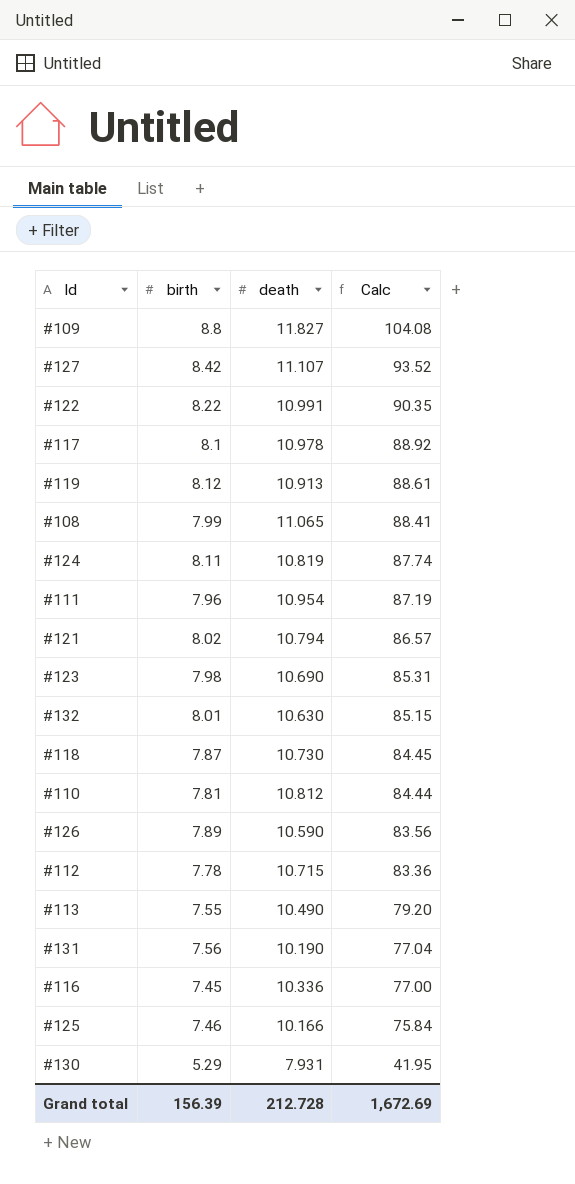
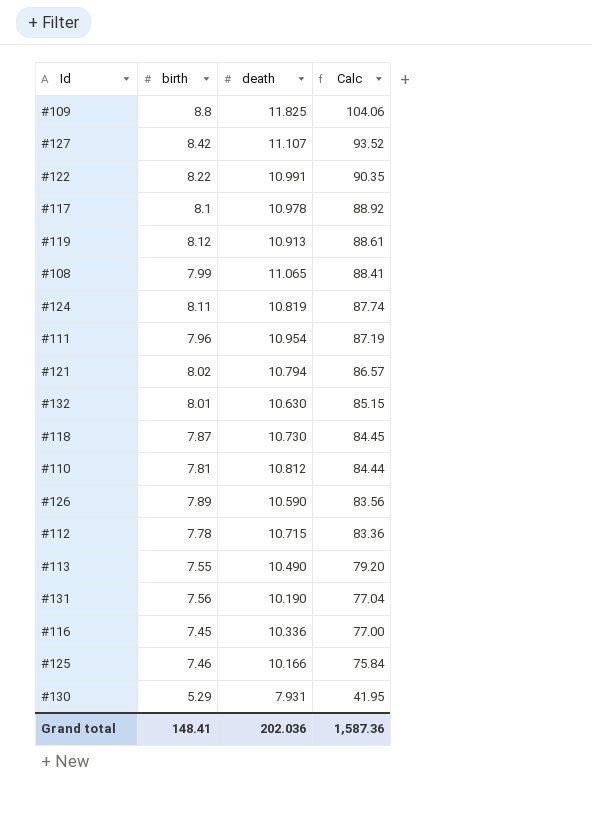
row #123: 7.98 | 10.690 | 85.31 -> none
#109 | death: 11.827 -> 11.825
#109 | Calc: 104.08 -> 104.06
Grand total | birth: 156.39 -> 148.41
Grand total | death: 212.728 -> 202.036
Grand total | Calc: 1,672.69 -> 1,587.36

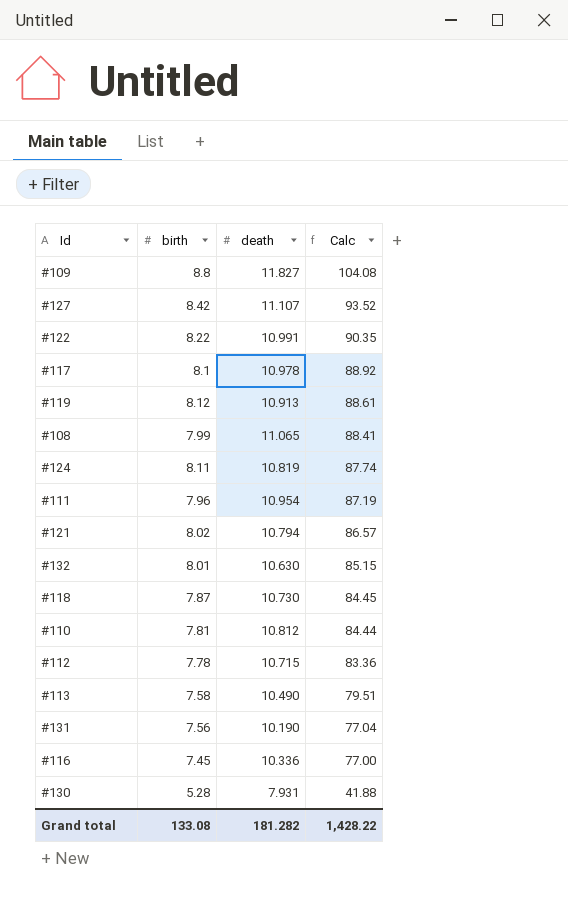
row #126: 7.89 | 10.590 | 83.56 -> none
row #125: 7.46 | 10.166 | 75.84 -> none
#109 | death: 11.825 -> 11.827
#109 | Calc: 104.06 -> 104.08
#113 | birth: 7.55 -> 7.58
#113 | Calc: 79.20 -> 79.51
#130 | birth: 5.29 -> 5.28
#130 | Calc: 41.95 -> 41.88
Grand total | birth: 148.41 -> 133.08
Grand total | death: 202.036 -> 181.282
Grand total | Calc: 1,587.36 -> 1,428.22

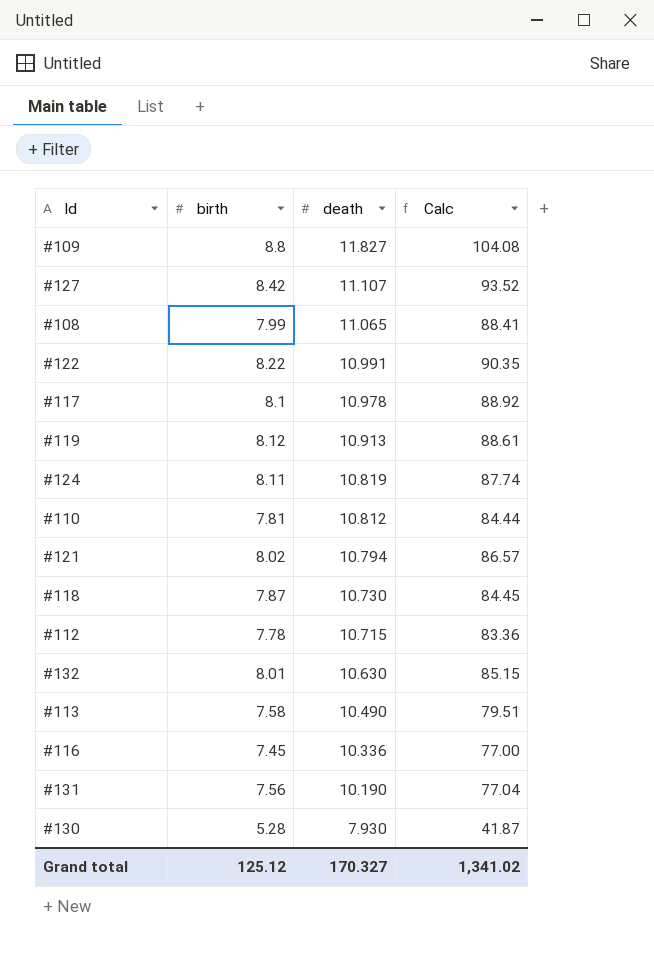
row order: Calc descending -> death descending
row #111: 7.96 | 10.954 | 87.19 -> none
#130 | death: 7.931 -> 7.930
#130 | Calc: 41.88 -> 41.87
Grand total | birth: 133.08 -> 125.12
Grand total | death: 181.282 -> 170.327
Grand total | Calc: 1,428.22 -> 1,341.02

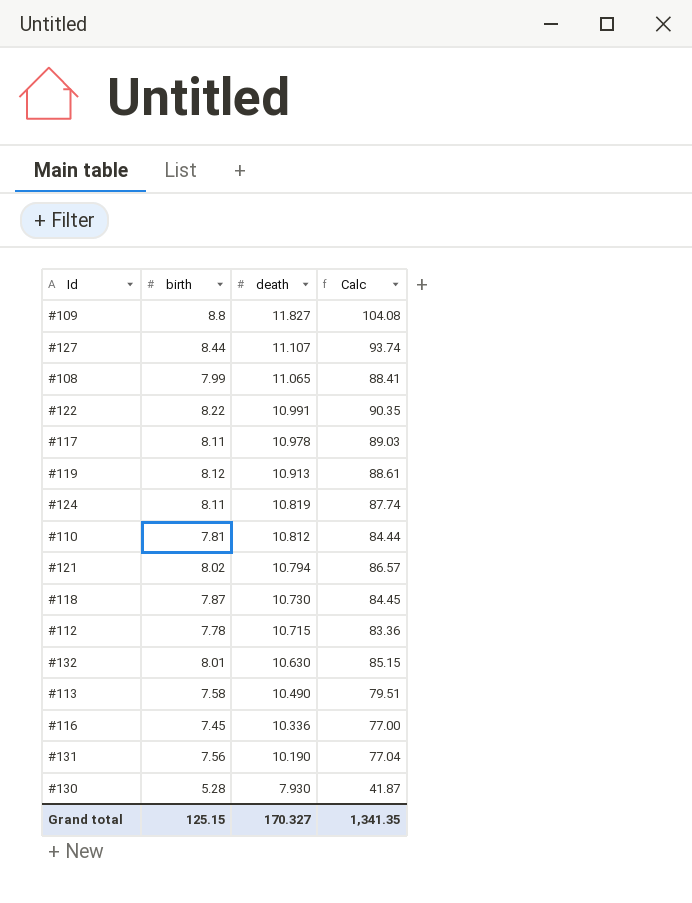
#127 | birth: 8.42 -> 8.44
#127 | Calc: 93.52 -> 93.74
#117 | birth: 8.1 -> 8.11
#117 | Calc: 88.92 -> 89.03
Grand total | birth: 125.12 -> 125.15
Grand total | Calc: 1,341.02 -> 1,341.35

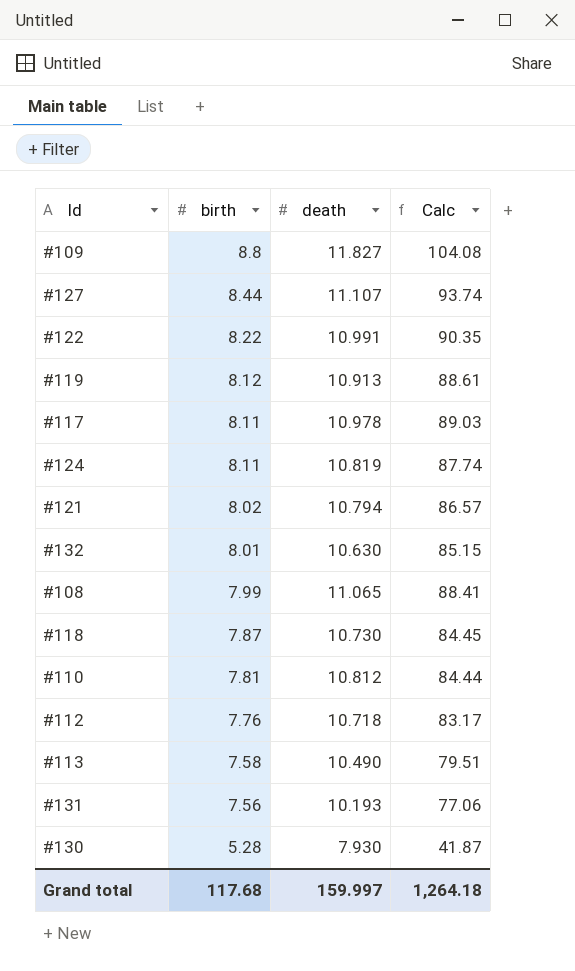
row order: death descending -> birth descending
row #116: 7.45 | 10.336 | 77.00 -> none
#112 | birth: 7.78 -> 7.76
#112 | death: 10.715 -> 10.718
#112 | Calc: 83.36 -> 83.17
#131 | death: 10.190 -> 10.193
#131 | Calc: 77.04 -> 77.06
Grand total | birth: 125.15 -> 117.68
Grand total | death: 170.327 -> 159.997
Grand total | Calc: 1,341.35 -> 1,264.18

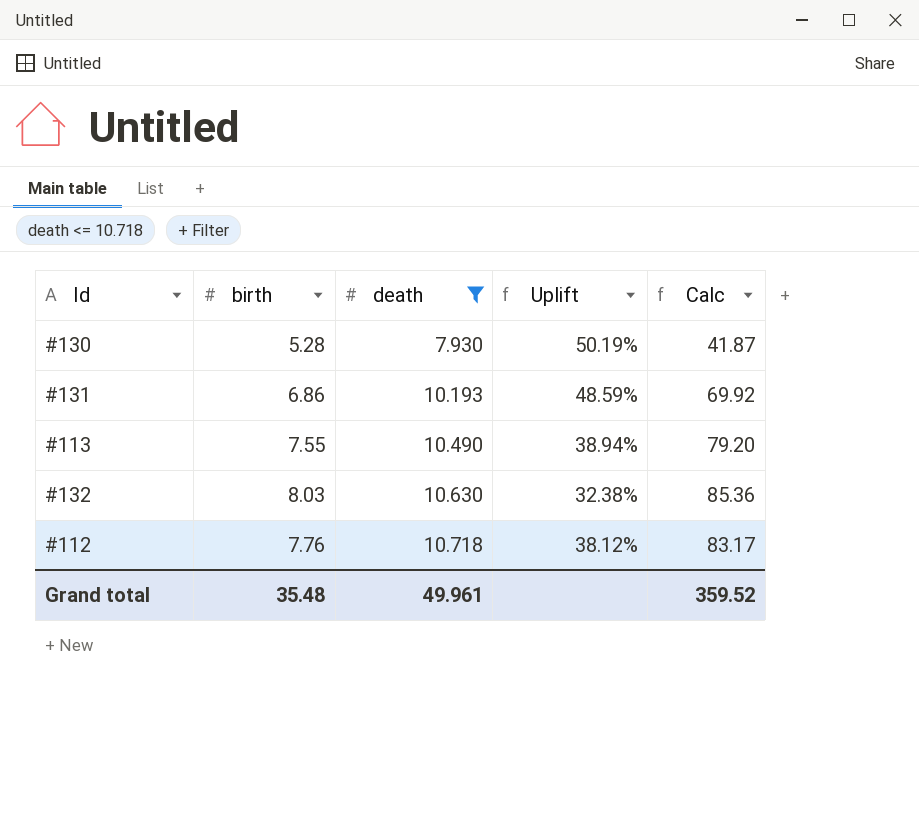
filter: none -> death <= 10.718
row order: birth descending -> death ascending
column Uplift | formula: none -> ([death] - [birth]) / [birth]
#131 | birth: 7.56 -> 6.86
#131 | Calc: 77.06 -> 69.92
#113 | birth: 7.58 -> 7.55
#113 | Calc: 79.51 -> 79.20
#132 | birth: 8.01 -> 8.03
#132 | Calc: 85.15 -> 85.36
Grand total | birth: 117.68 -> 35.48
Grand total | death: 159.997 -> 49.961
Grand total | Calc: 1,264.18 -> 359.52

